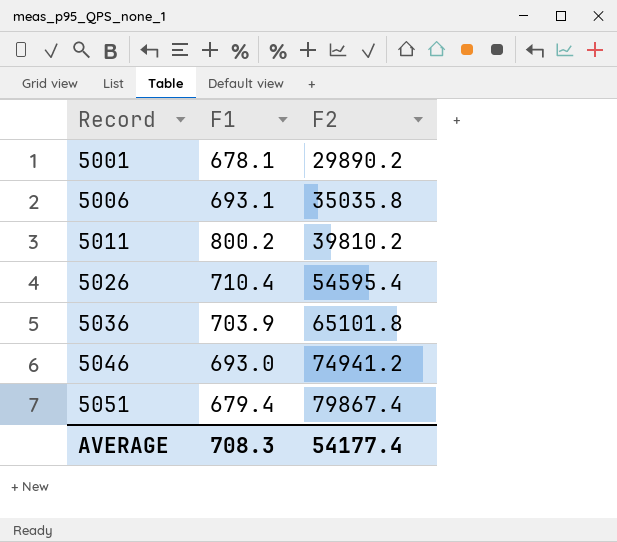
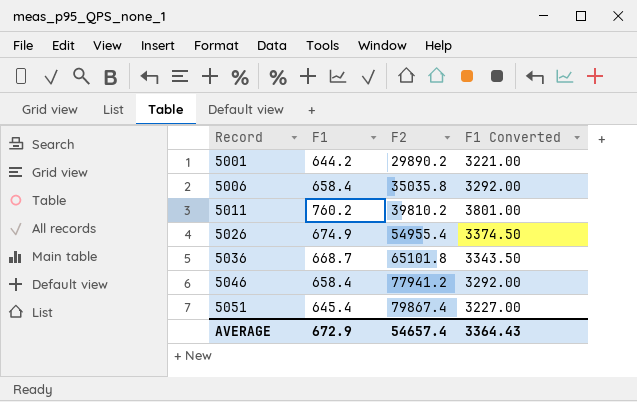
column F1 Converted | formula: none -> [F1] * 5
5001 | F1: 678.1 -> 644.2
5006 | F1: 693.1 -> 658.4
5011 | F1: 800.2 -> 760.2
5026 | F1: 710.4 -> 674.9
5026 | F2: 54595.4 -> 54955.4
5036 | F1: 703.9 -> 668.7
5046 | F1: 693.0 -> 658.4
5046 | F2: 74941.2 -> 77941.2
5051 | F1: 679.4 -> 645.4
AVERAGE | F1: 708.3 -> 672.9
AVERAGE | F2: 54177.4 -> 54657.4

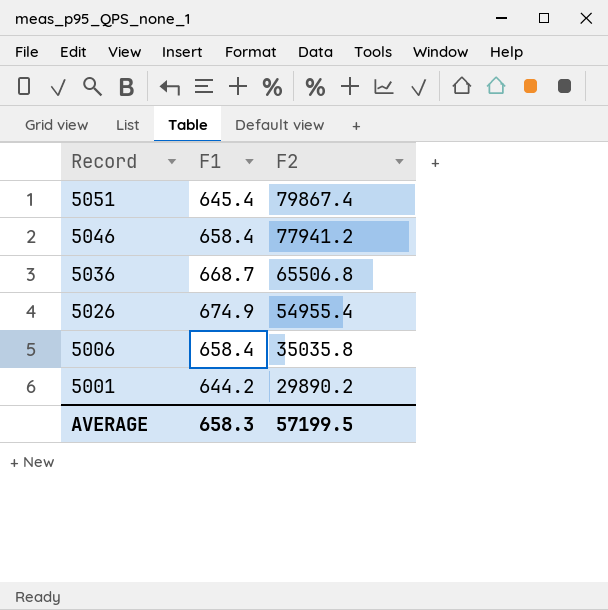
row order: Record ascending -> Record descending
column F1 Converted | formula: [F1] * 5 -> none
row 5011: 760.2 | 39810.2 | 3801.00 -> none
5036 | F2: 65101.8 -> 65506.8
AVERAGE | F1: 672.9 -> 658.3
AVERAGE | F2: 54657.4 -> 57199.5

